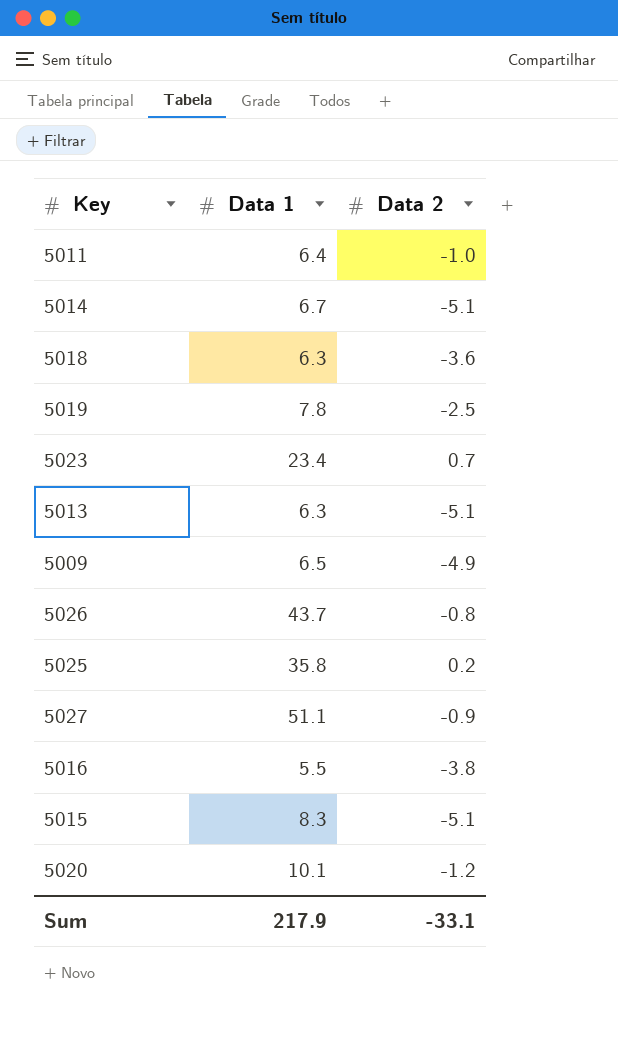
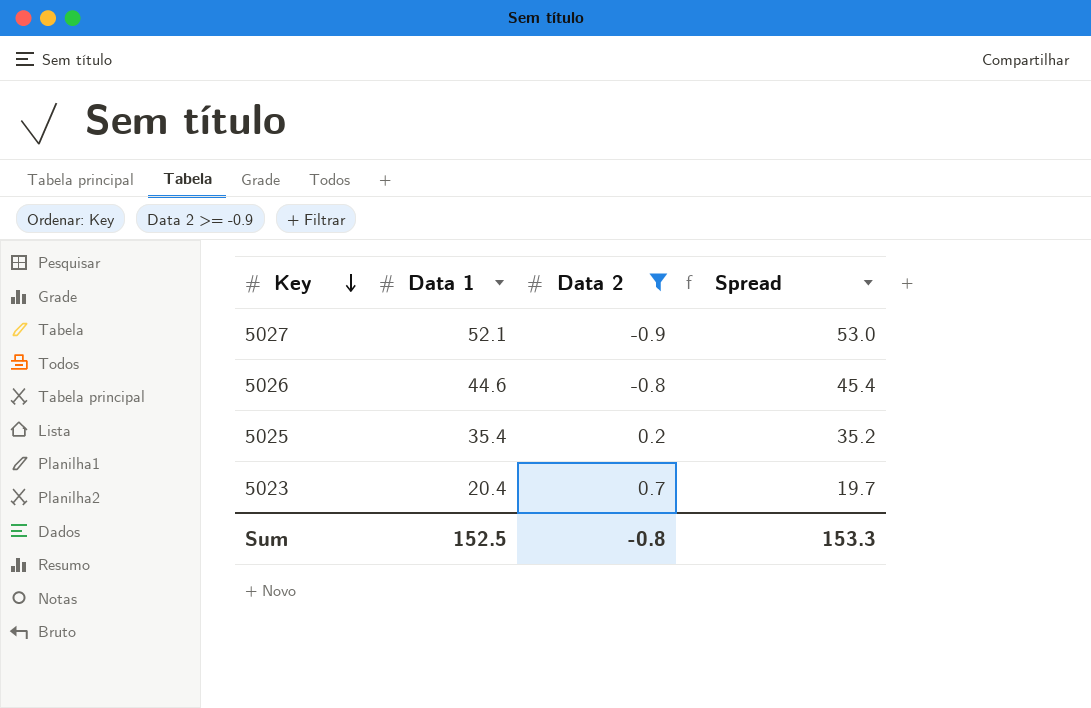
filter: none -> Data 2 >= -0.9
row order: none -> Key descending
column Spread | formula: none -> [Data 1] - [Data 2]
5027 | Data 1: 51.1 -> 52.1
5026 | Data 1: 43.7 -> 44.6
5025 | Data 1: 35.8 -> 35.4
5023 | Data 1: 23.4 -> 20.4
Sum | Data 1: 217.9 -> 152.5
Sum | Data 2: -33.1 -> -0.8

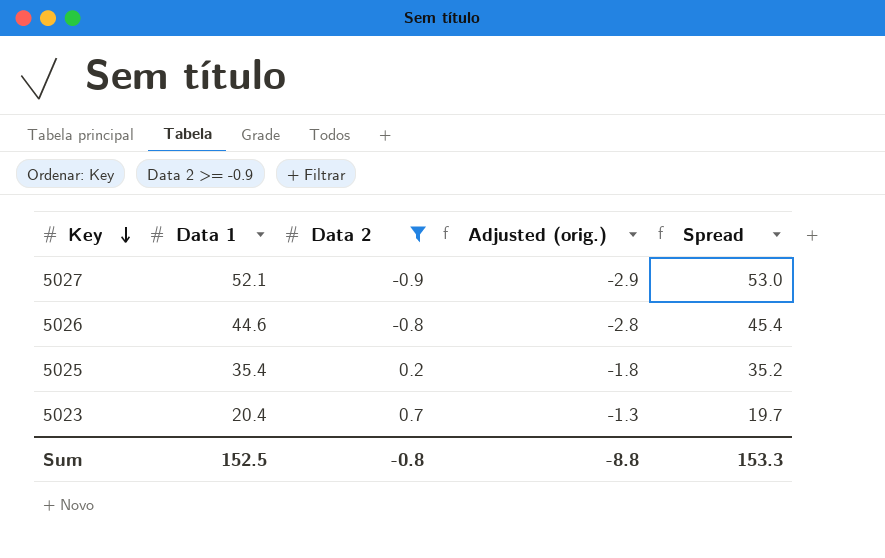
column Adjusted (orig.) | formula: none -> [Data 2] - 2

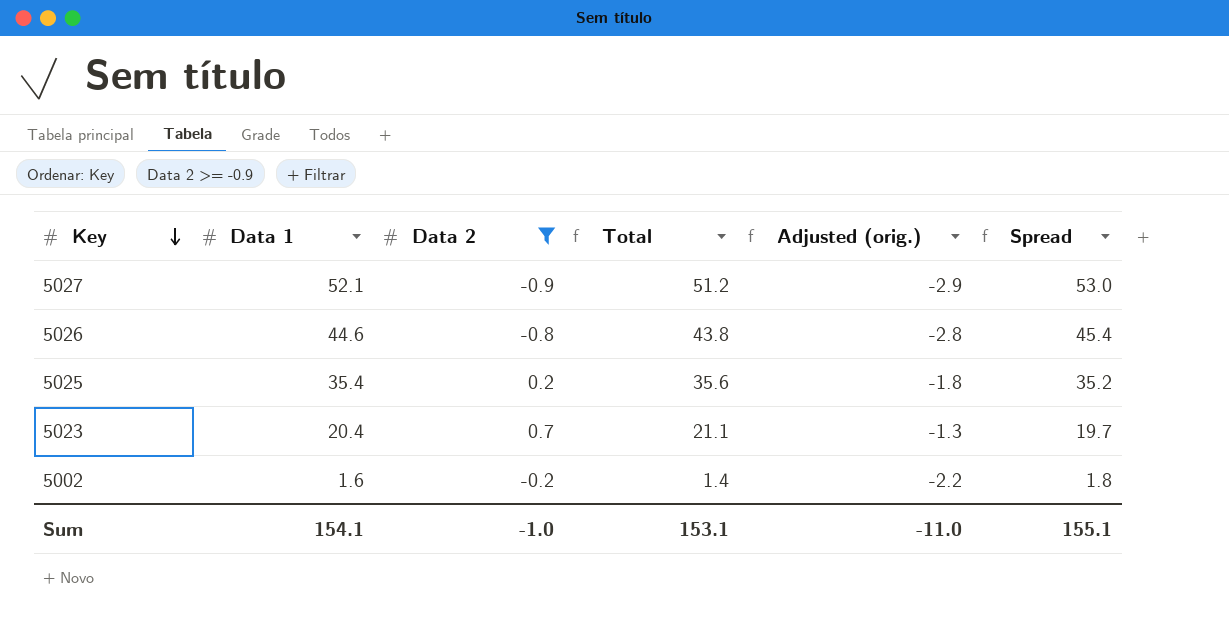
column Total | formula: none -> [Data 1] + [Data 2]
row 5002: none -> 1.6 | -0.2 | 1.4 | -2.2 | 1.8
Sum | Data 1: 152.5 -> 154.1
Sum | Data 2: -0.8 -> -1.0
Sum | Adjusted (orig.): -8.8 -> -11.0
Sum | Spread: 153.3 -> 155.1

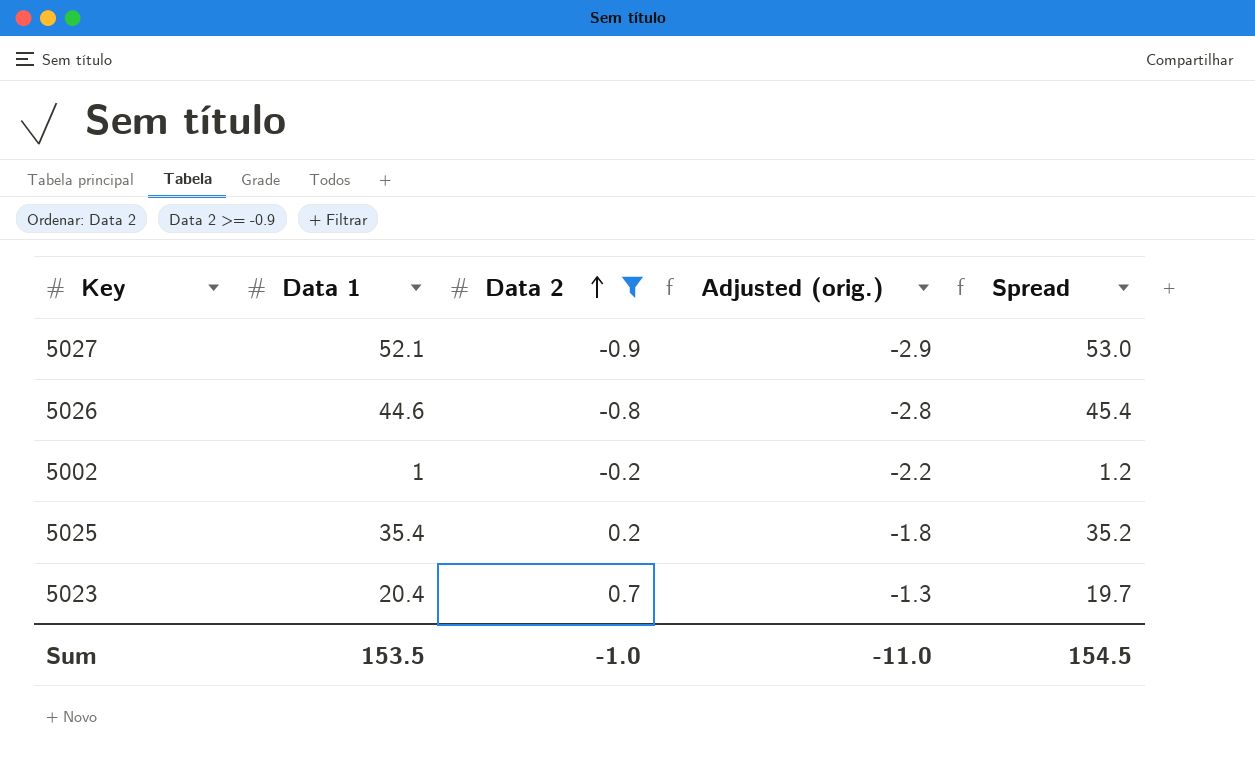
row order: Key descending -> Data 2 ascending
column Total | formula: [Data 1] + [Data 2] -> none
5002 | Data 1: 1.6 -> 1
5002 | Spread: 1.8 -> 1.2
Sum | Data 1: 154.1 -> 153.5
Sum | Spread: 155.1 -> 154.5

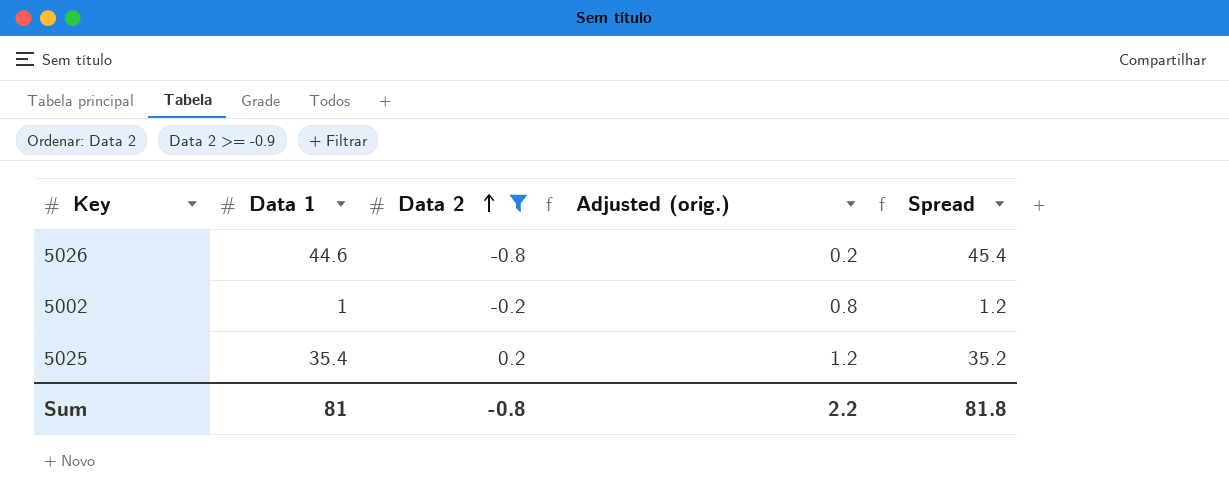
column Adjusted (orig.) | formula: [Data 2] - 2 -> [Data 2] + 1
row 5027: 52.1 | -0.9 | -2.9 | 53.0 -> none
row 5023: 20.4 | 0.7 | -1.3 | 19.7 -> none
Sum | Data 1: 153.5 -> 81
Sum | Data 2: -1.0 -> -0.8
Sum | Adjusted (orig.): -11.0 -> 2.2
Sum | Spread: 154.5 -> 81.8

